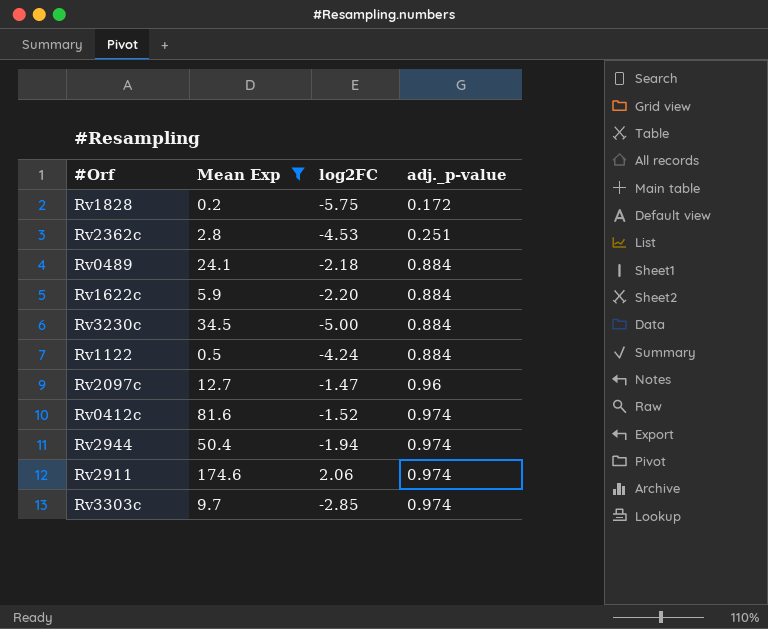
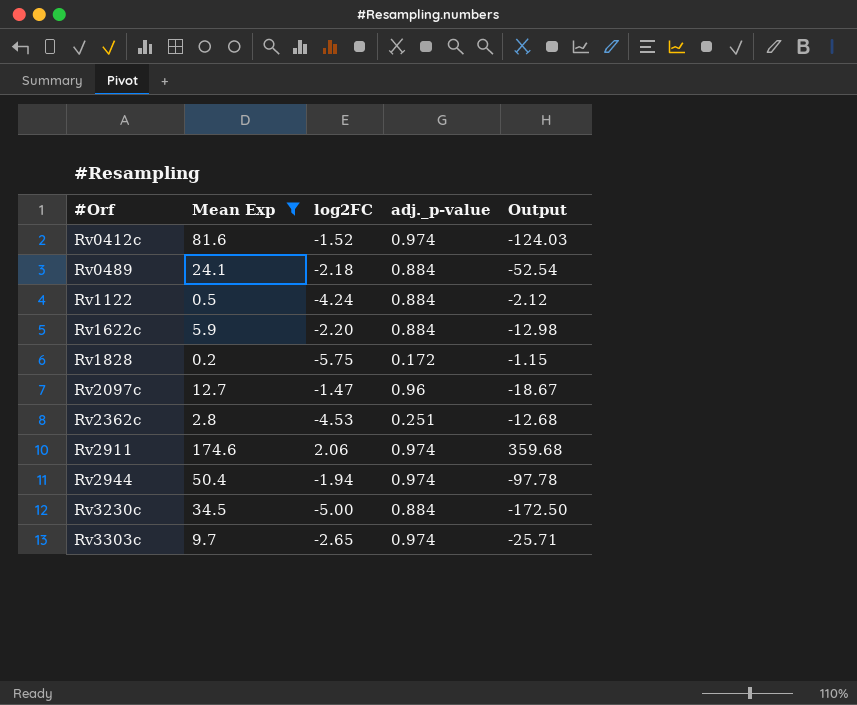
row order: adj._p-value ascending -> #Orf ascending
column Output | formula: none -> [Mean Exp] * [log2FC]
Rv3303c | log2FC: -2.85 -> -2.65

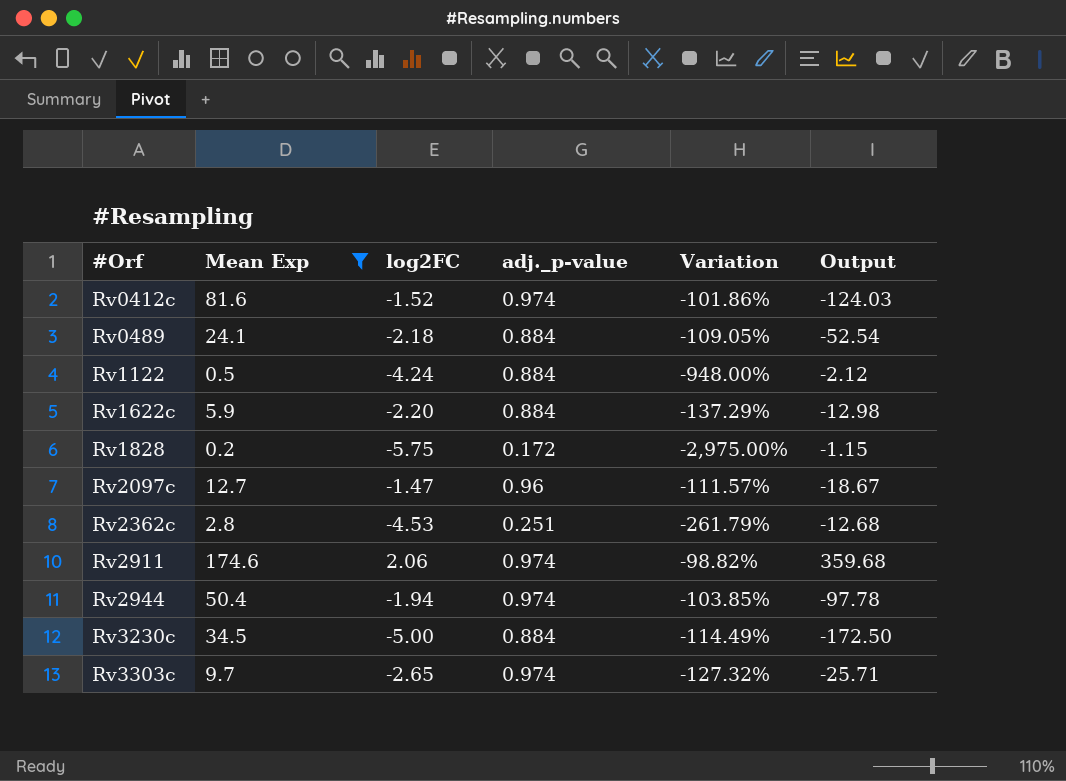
column Variation | formula: none -> ([log2FC] - [Mean Exp]) / [Mean Exp]

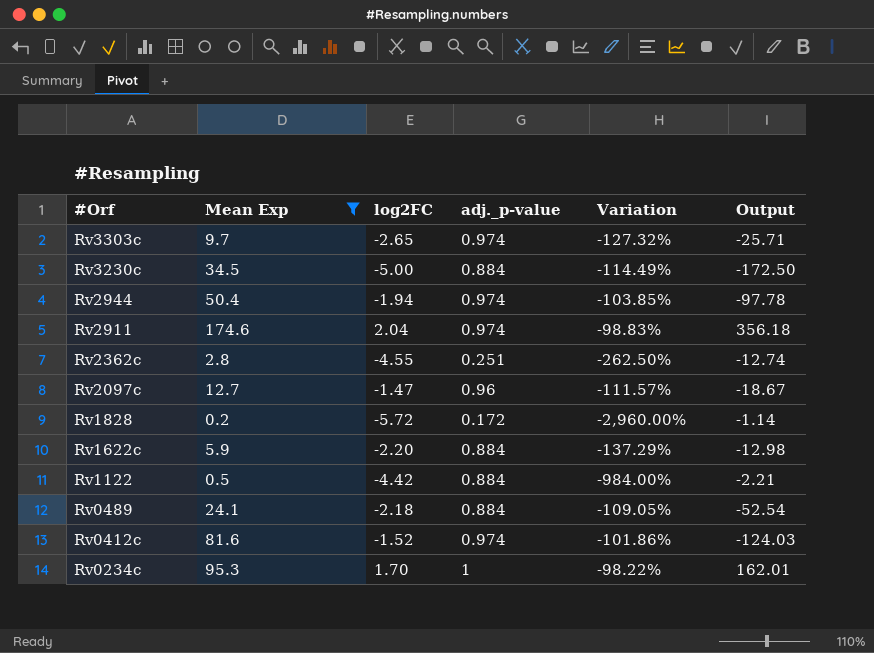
row order: #Orf ascending -> #Orf descending
Rv2911 | log2FC: 2.06 -> 2.04
Rv2911 | Variation: -98.82% -> -98.83%
Rv2911 | Output: 359.68 -> 356.18
Rv2362c | log2FC: -4.53 -> -4.55
Rv2362c | Variation: -261.79% -> -262.50%
Rv2362c | Output: -12.68 -> -12.74
Rv1828 | log2FC: -5.75 -> -5.72
Rv1828 | Variation: -2,975.00% -> -2,960.00%
Rv1828 | Output: -1.15 -> -1.14
Rv1122 | log2FC: -4.24 -> -4.42
Rv1122 | Variation: -948.00% -> -984.00%
Rv1122 | Output: -2.12 -> -2.21
row Rv0234c: none -> 95.3 | 1.70 | 1 | -98.22% | 162.01

